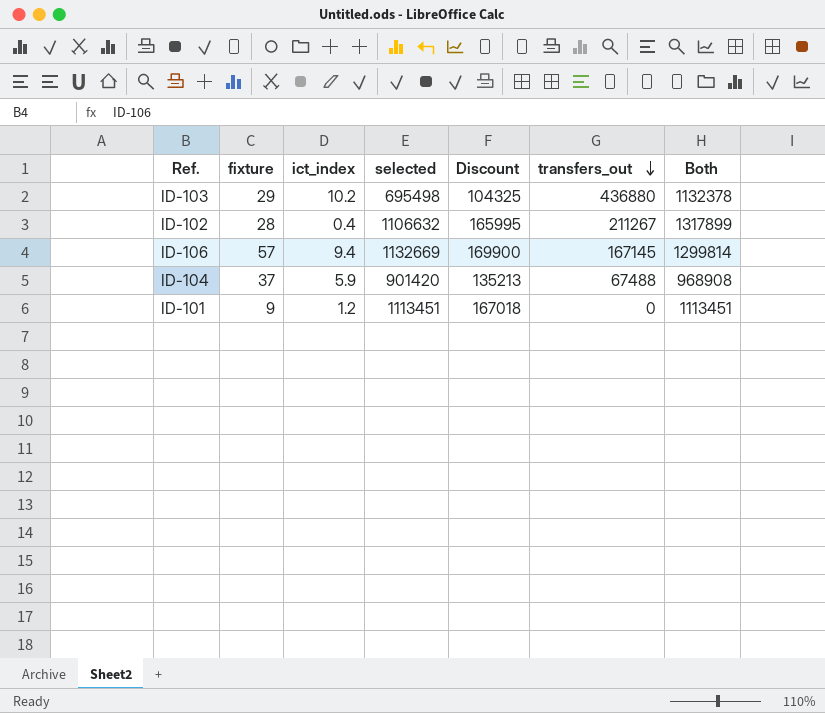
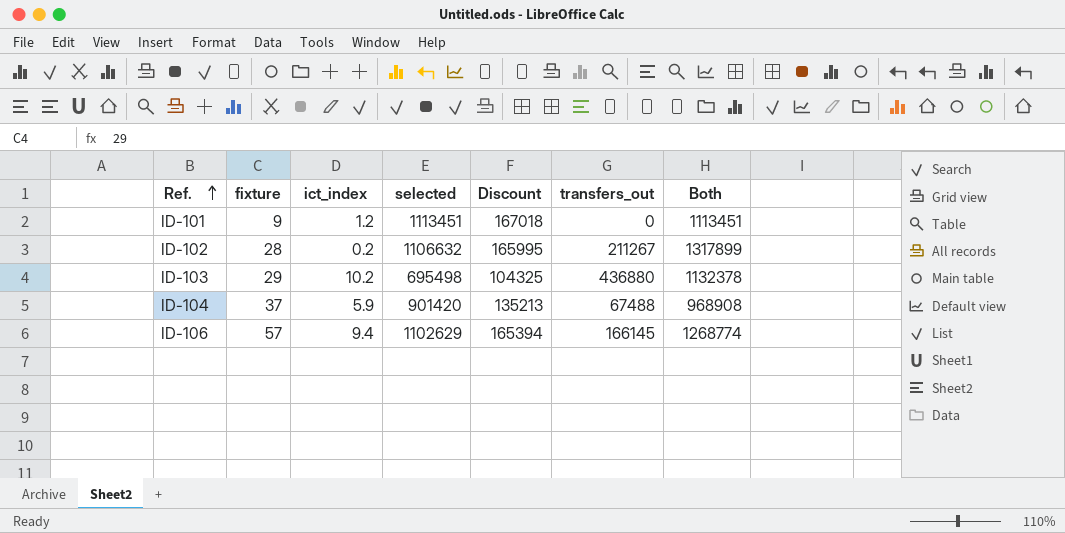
row order: transfers_out descending -> Ref. ascending
ID-102 | ict_index: 0.4 -> 0.2
ID-106 | selected: 1132669 -> 1102629
ID-106 | Discount: 169900 -> 165394
ID-106 | transfers_out: 167145 -> 166145
ID-106 | Both: 1299814 -> 1268774

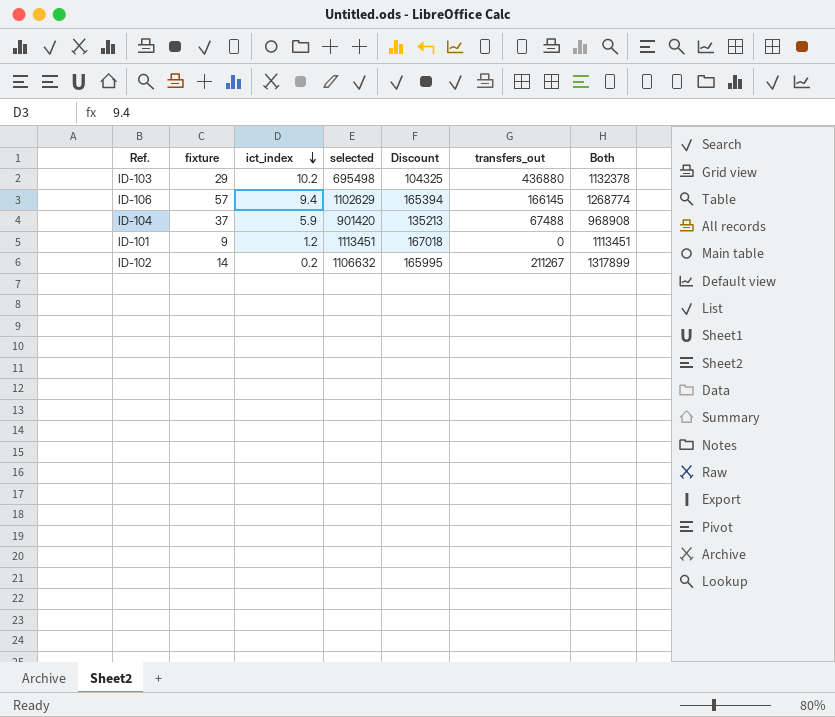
row order: Ref. ascending -> ict_index descending
ID-102 | fixture: 28 -> 14

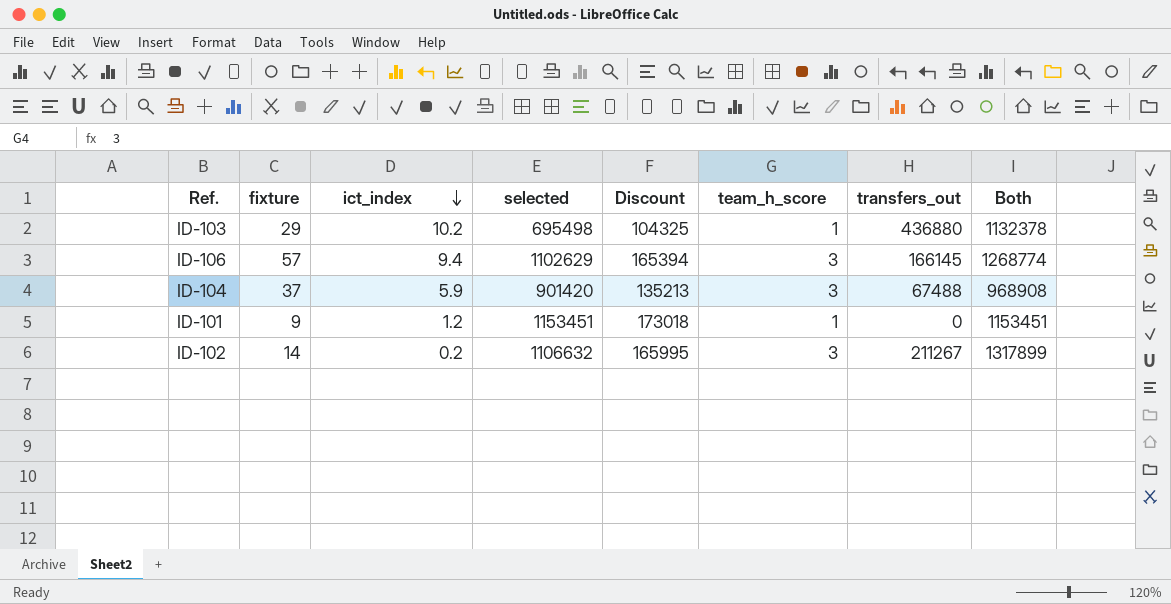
column team_h_score | position: none -> 6
ID-101 | selected: 1113451 -> 1153451
ID-101 | Discount: 167018 -> 173018
ID-101 | Both: 1113451 -> 1153451

